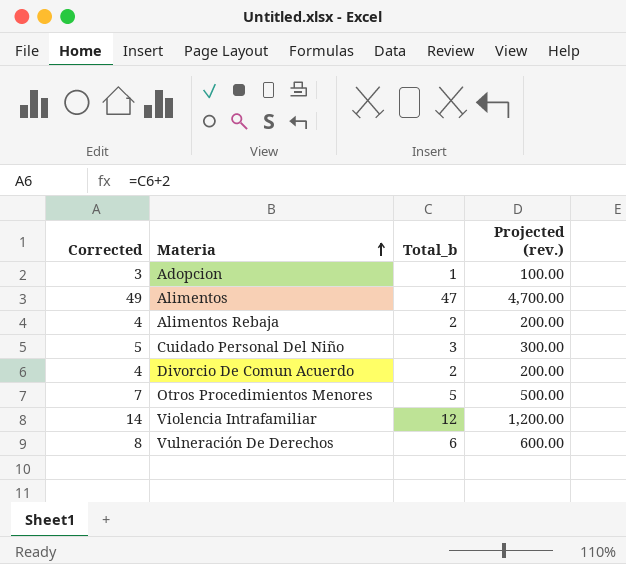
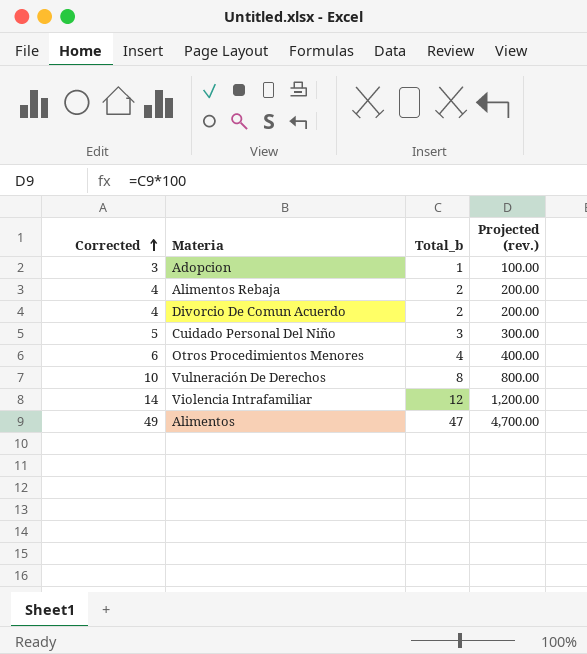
row order: Materia ascending -> Corrected ascending
Otros Procedimientos Menores | Corrected: 7 -> 6
Otros Procedimientos Menores | Total_b: 5 -> 4
Otros Procedimientos Menores | Projected (rev.): 500.00 -> 400.00
Vulneración De Derechos | Corrected: 8 -> 10
Vulneración De Derechos | Total_b: 6 -> 8
Vulneración De Derechos | Projected (rev.): 600.00 -> 800.00

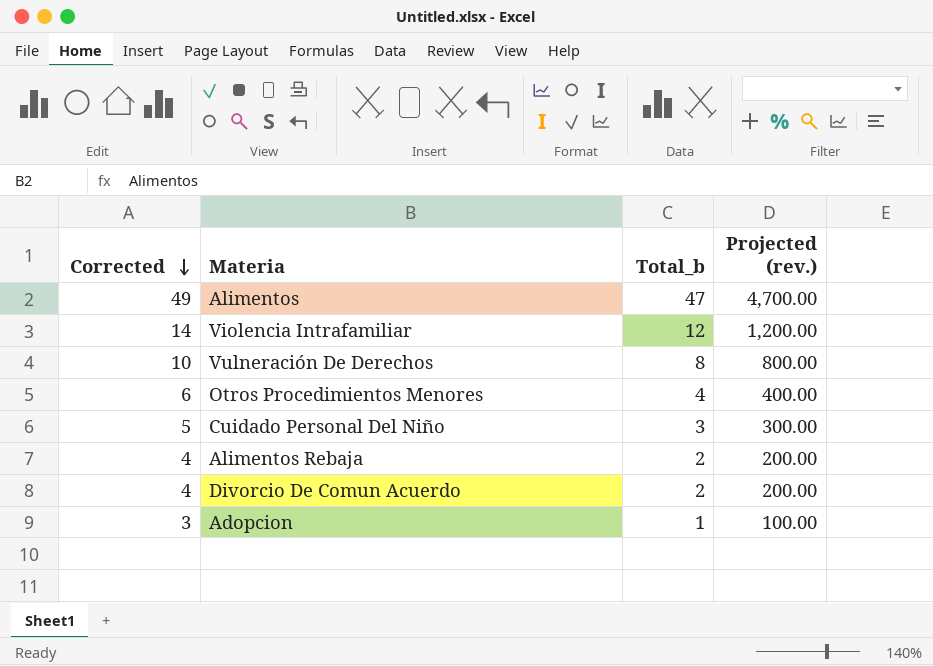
row order: Corrected ascending -> Corrected descending

